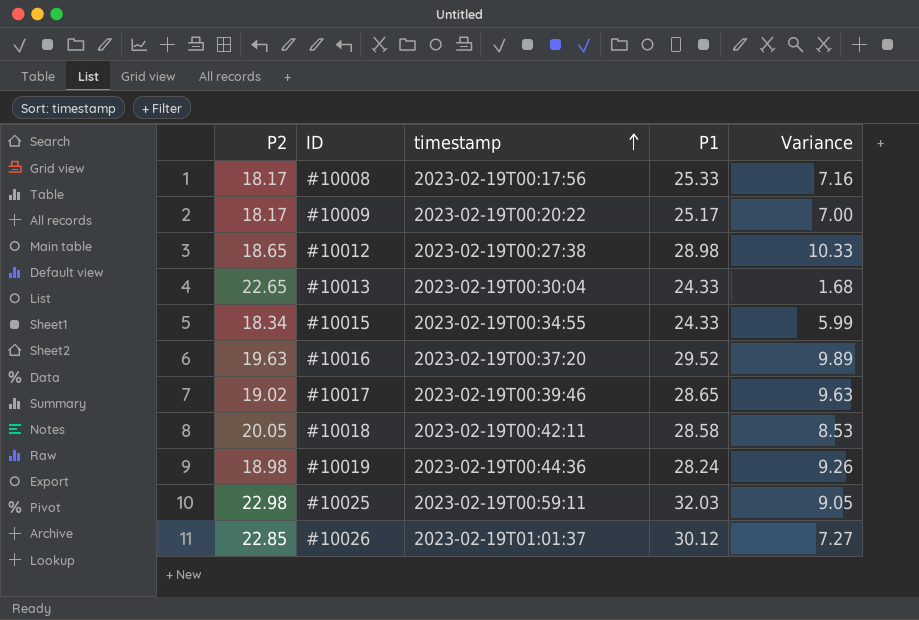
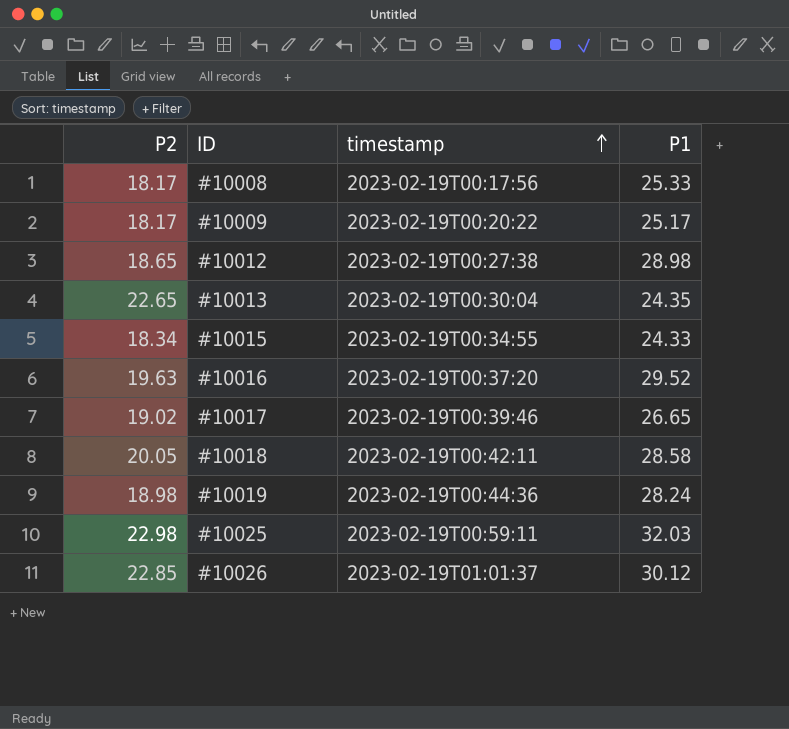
column Variance | formula: [P1] - [P2] -> none
#10013 | P1: 24.33 -> 24.35
#10017 | P1: 28.65 -> 26.65

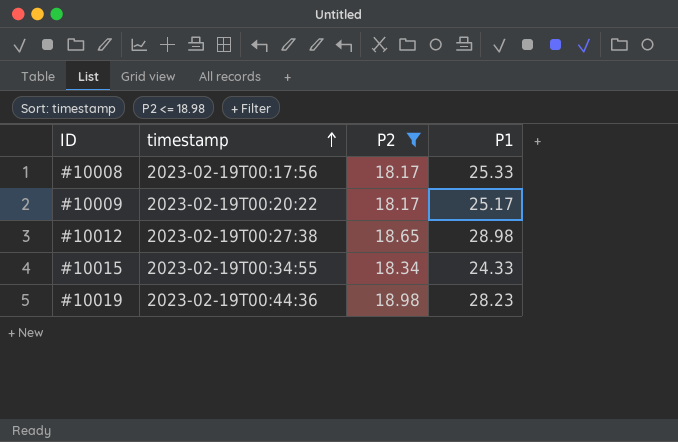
filter: none -> P2 <= 18.98
column P2 | position: 1 -> 3
#10019 | P1: 28.24 -> 28.23

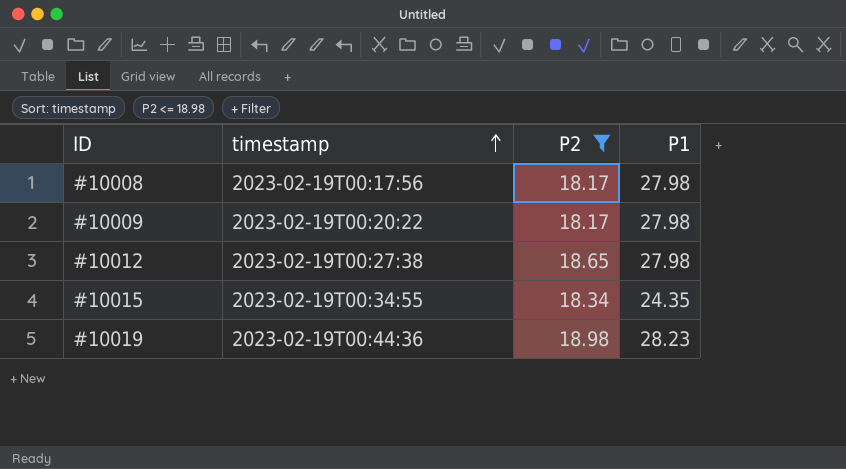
#10008 | P1: 25.33 -> 27.98
#10009 | P1: 25.17 -> 27.98
#10012 | P1: 28.98 -> 27.98
#10015 | P1: 24.33 -> 24.35

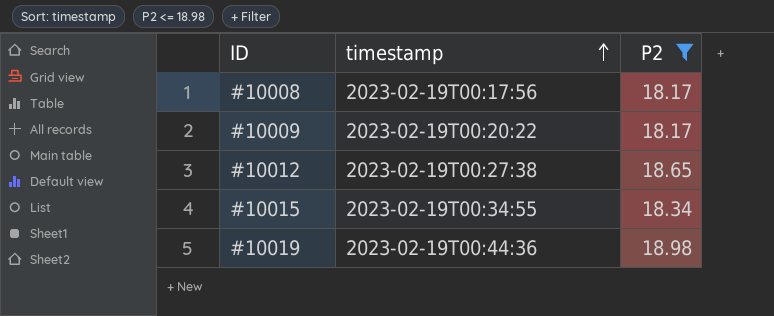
column P1 | position: 4 -> none

